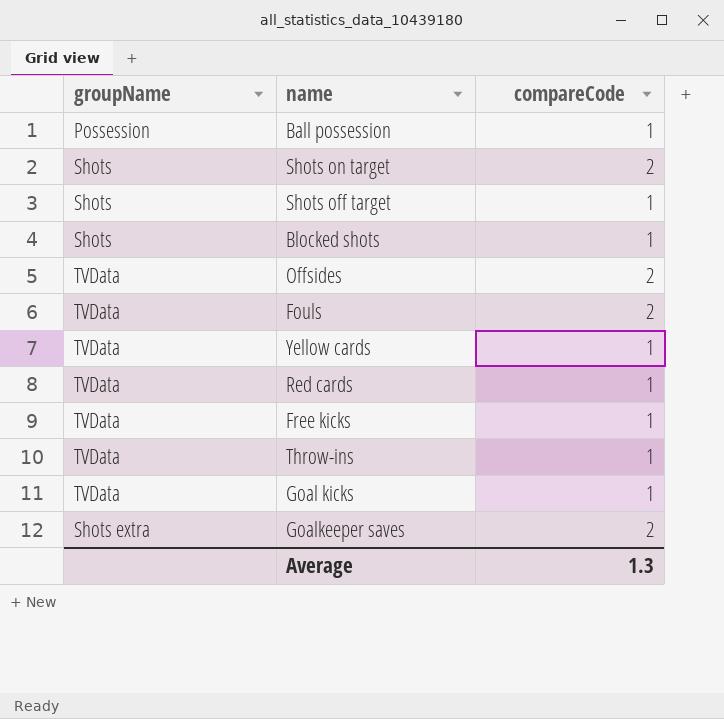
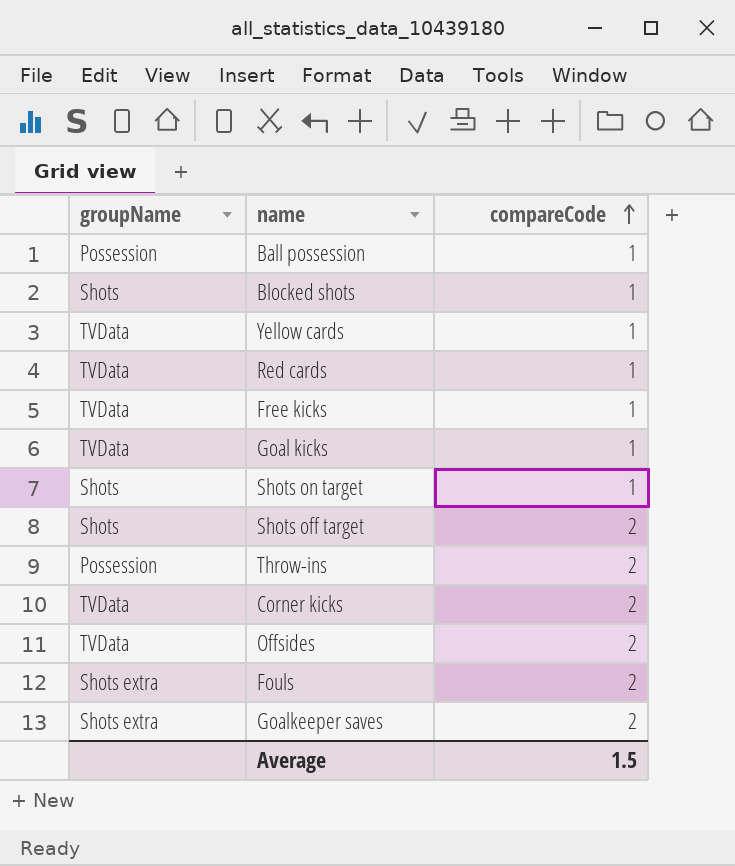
row order: none -> compareCode ascending
Shots on target | compareCode: 2 -> 1
Shots off target | compareCode: 1 -> 2
Throw-ins | groupName: TVData -> Possession
Throw-ins | compareCode: 1 -> 2
row Corner kicks: none -> TVData | 2
Fouls | groupName: TVData -> Shots extra
Average | compareCode: 1.3 -> 1.5

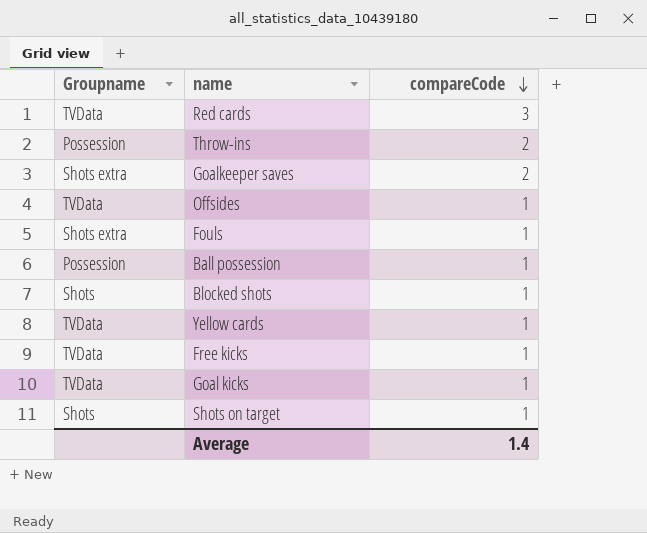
row order: compareCode ascending -> compareCode descending
column name: groupName -> Groupname
row Shots off target: Shots | 2 -> none
row Corner kicks: TVData | 2 -> none
Red cards | compareCode: 1 -> 3
Offsides | compareCode: 2 -> 1
Fouls | compareCode: 2 -> 1
Average | compareCode: 1.5 -> 1.4

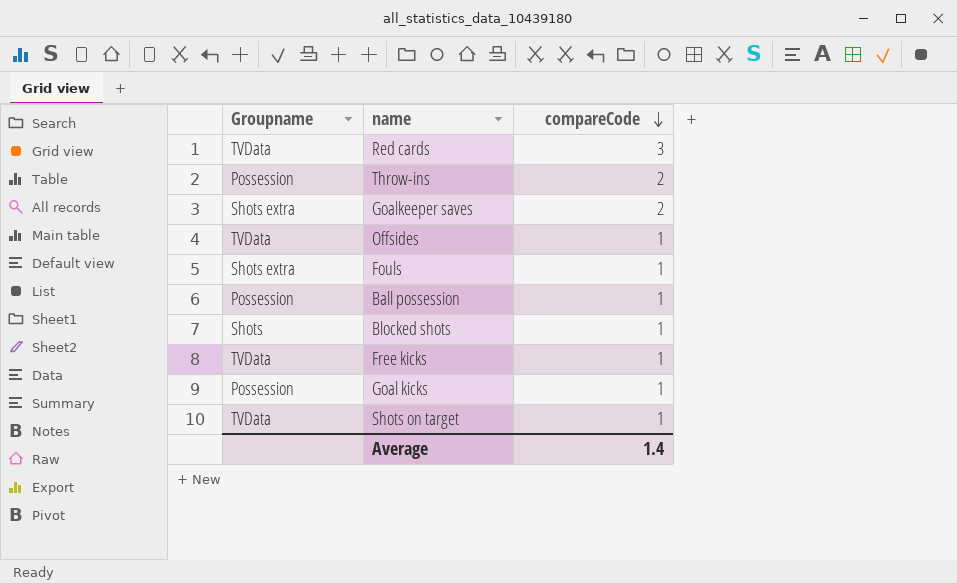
row Yellow cards: TVData | 1 -> none
Goal kicks | Groupname: TVData -> Possession
Shots on target | Groupname: Shots -> TVData

